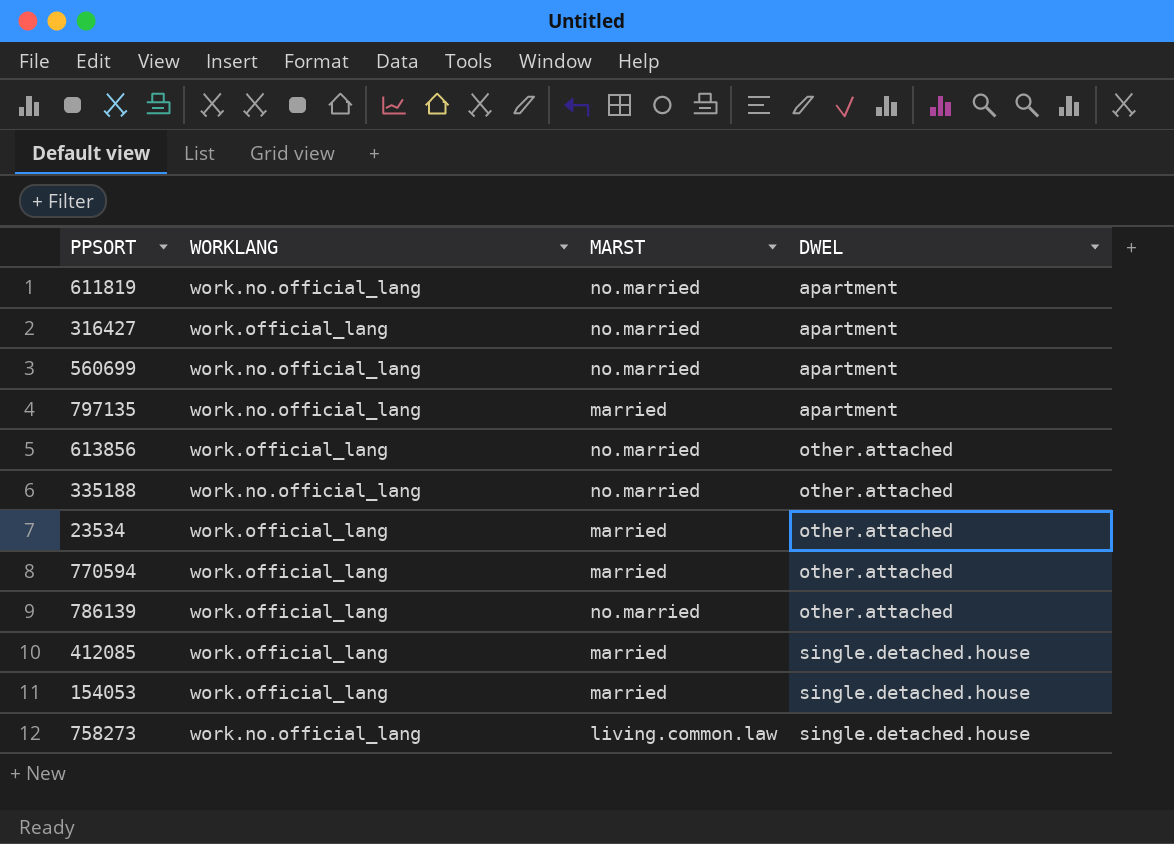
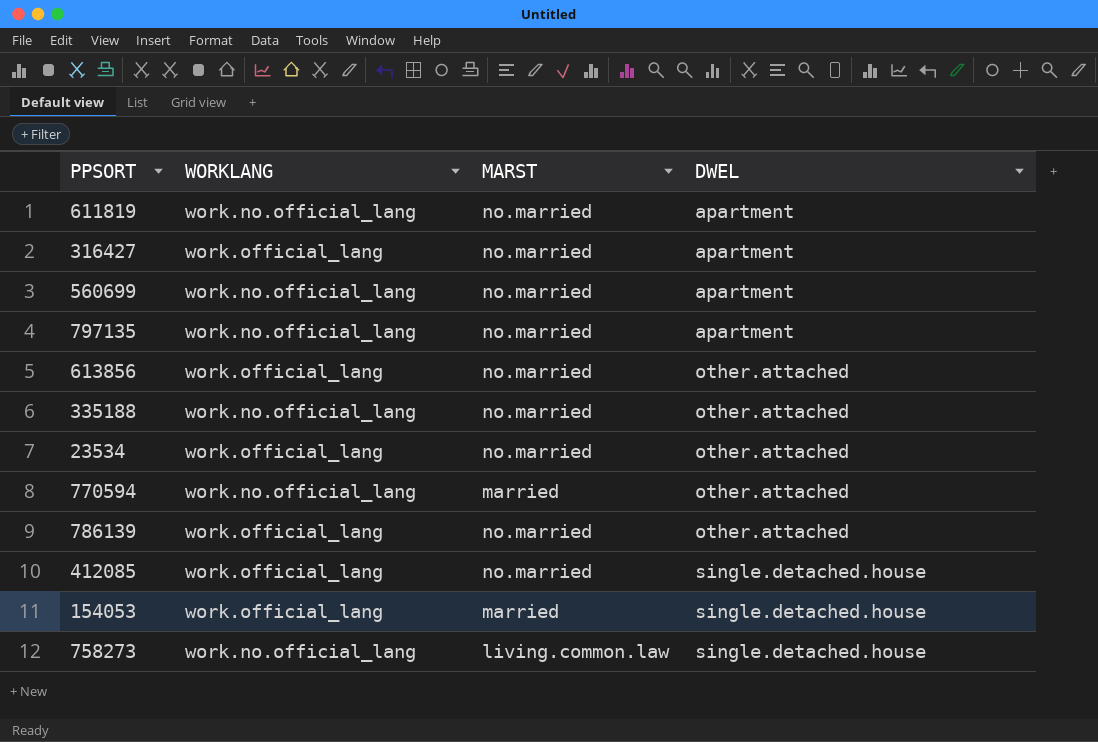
797135 | MARST: married -> no.married
23534 | MARST: married -> no.married
770594 | WORKLANG: work.official_lang -> work.no.official_lang
412085 | MARST: married -> no.married

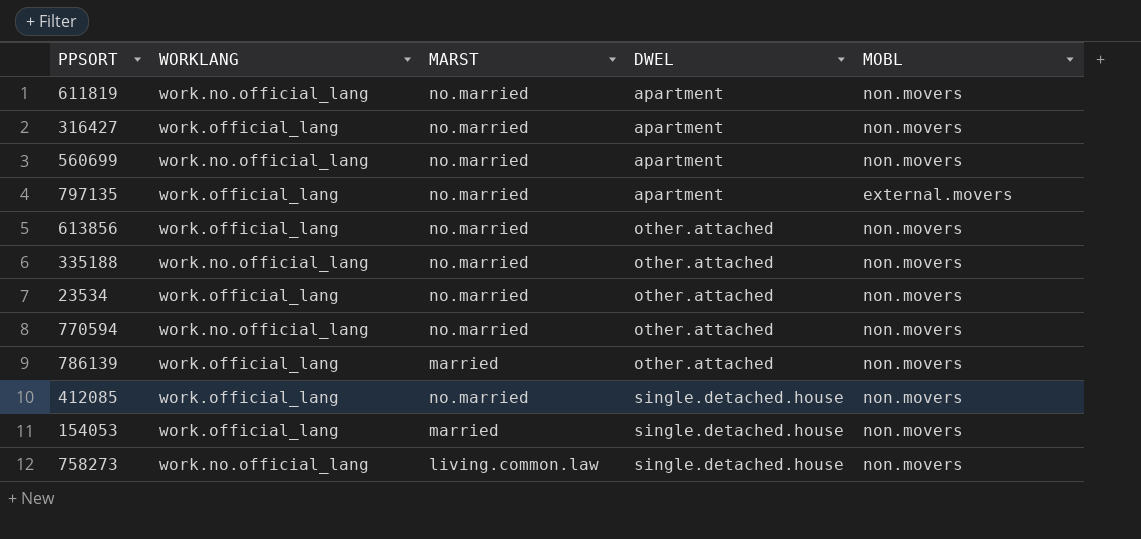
column MOBL | position: none -> 5
797135 | WORKLANG: work.no.official_lang -> work.official_lang
770594 | MARST: married -> no.married
786139 | MARST: no.married -> married

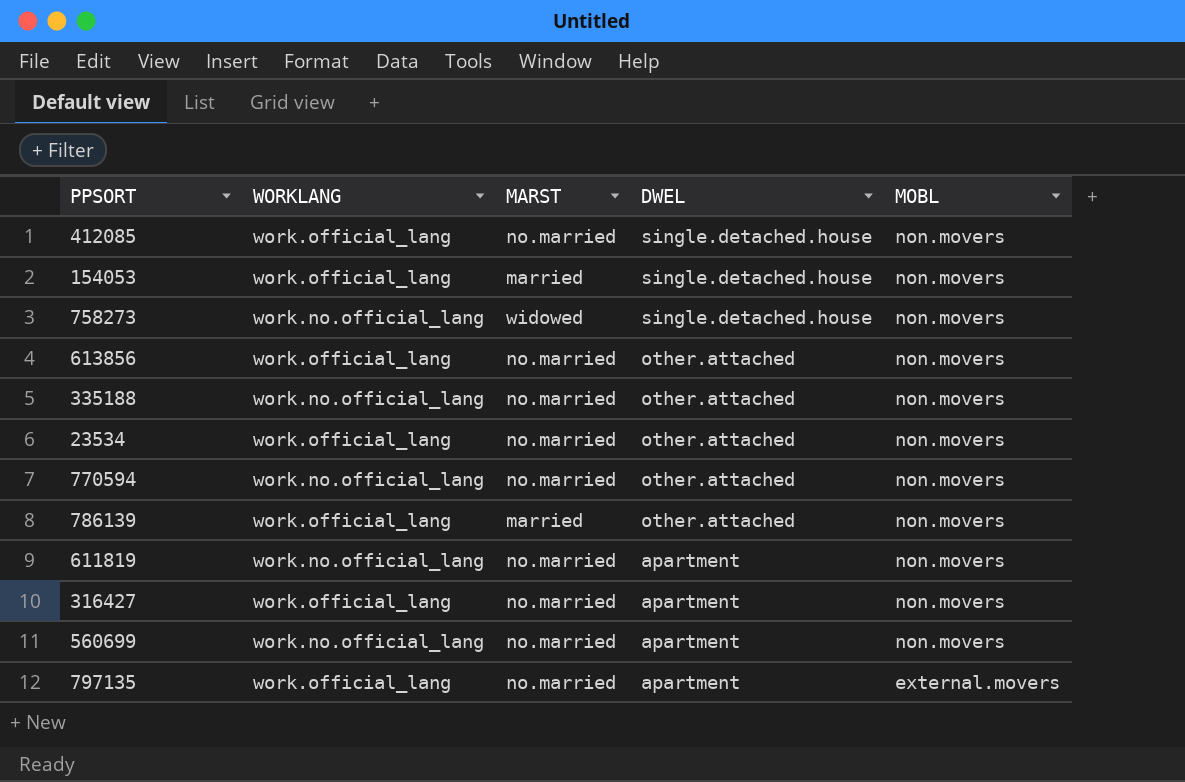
row order: DWEL ascending -> DWEL descending
758273 | MARST: living.common.law -> widowed

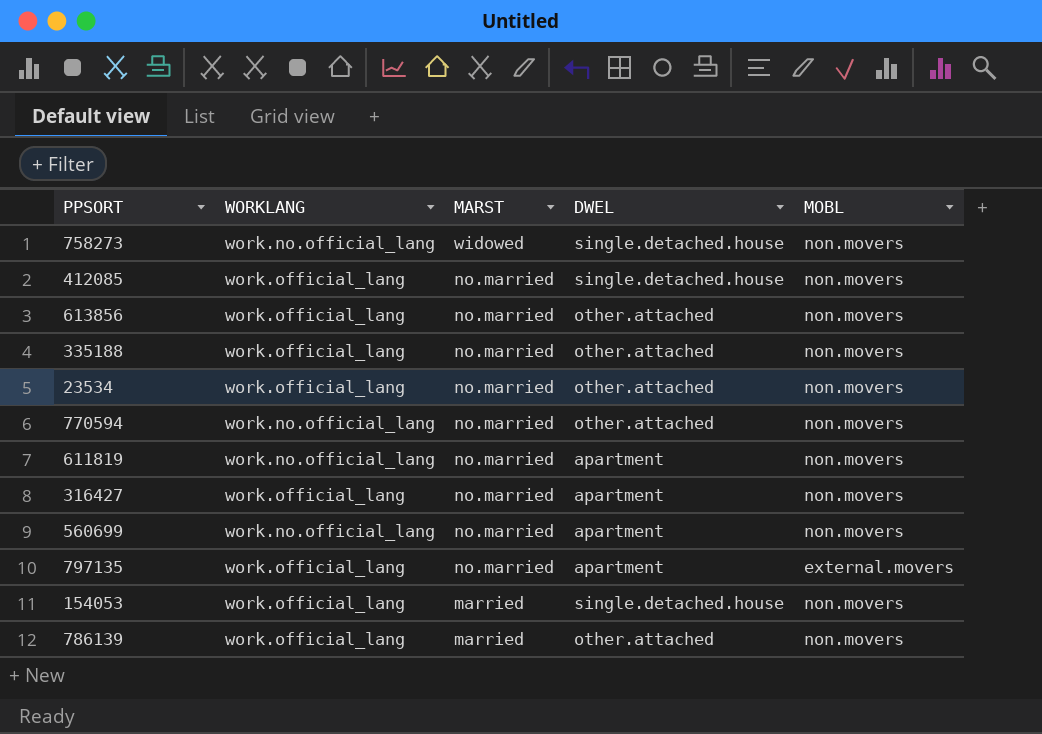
row order: DWEL descending -> MARST descending
335188 | WORKLANG: work.no.official_lang -> work.official_lang

